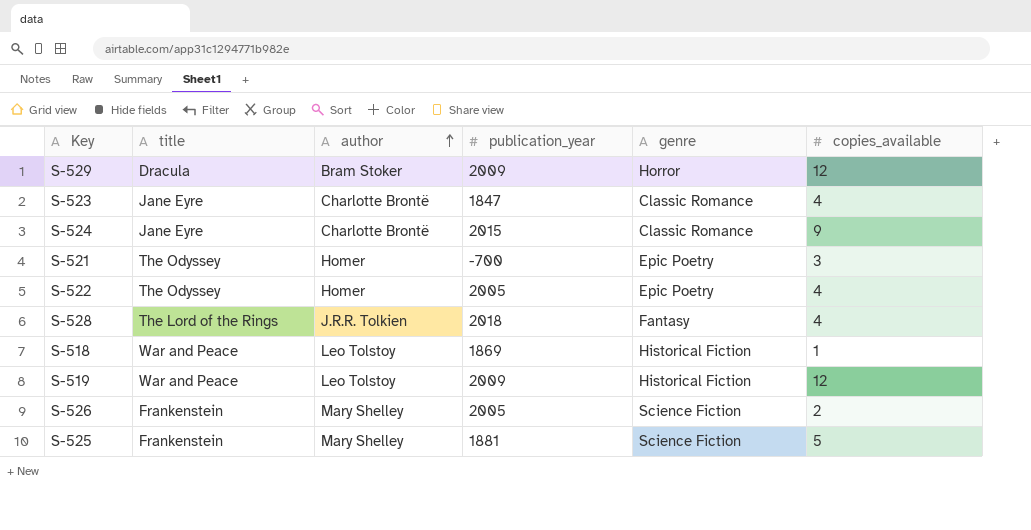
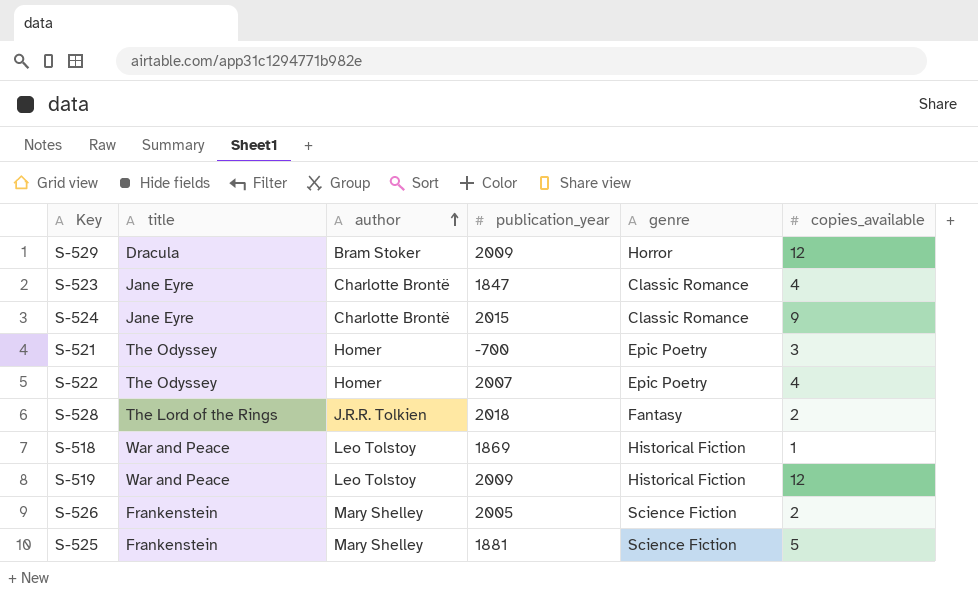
S-522 | publication_year: 2005 -> 2007
S-528 | copies_available: 4 -> 2

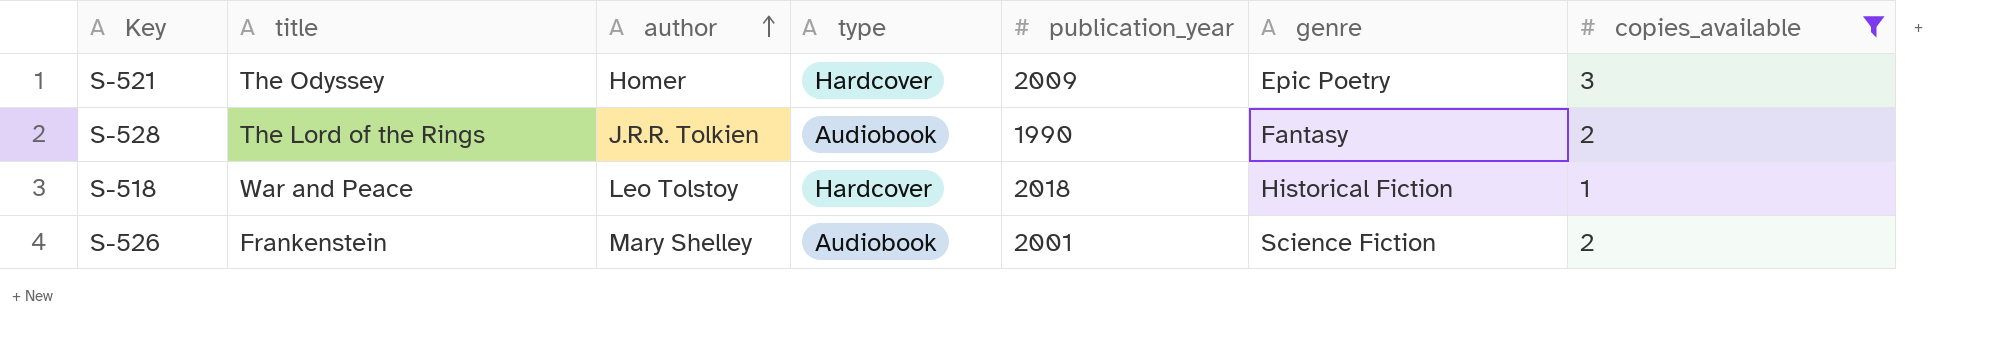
filter: none -> copies_available <= 3
column type | position: none -> 4
S-521 | publication_year: -700 -> 2009
S-528 | publication_year: 2018 -> 1990
S-518 | publication_year: 1869 -> 2018
S-526 | publication_year: 2005 -> 2001

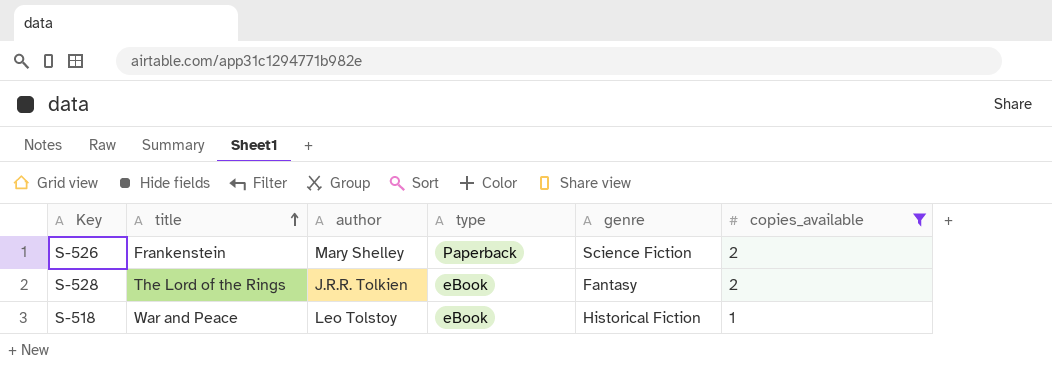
row order: author ascending -> title ascending
column publication_year | position: 5 -> none
row S-521: The Odyssey | Homer | Hardcover | 2009 | Epic Poetry | 3 -> none
S-526 | type: Audiobook -> Paperback
S-528 | type: Audiobook -> eBook
S-518 | type: Hardcover -> eBook

